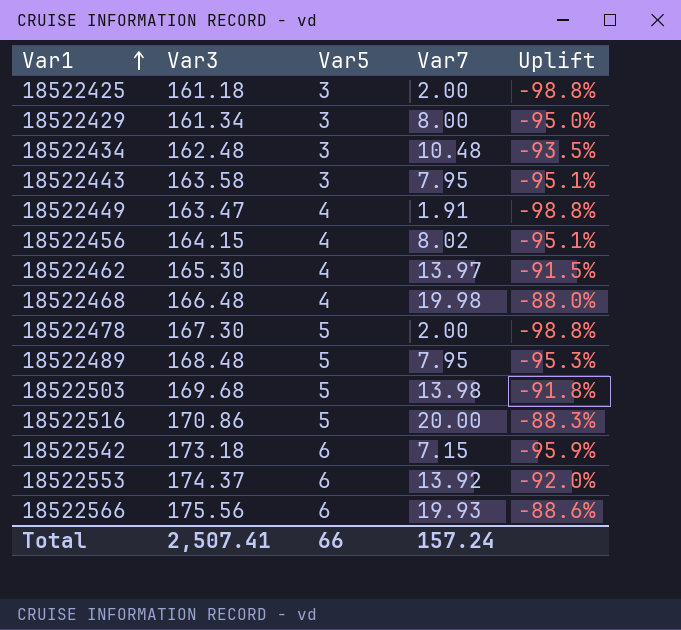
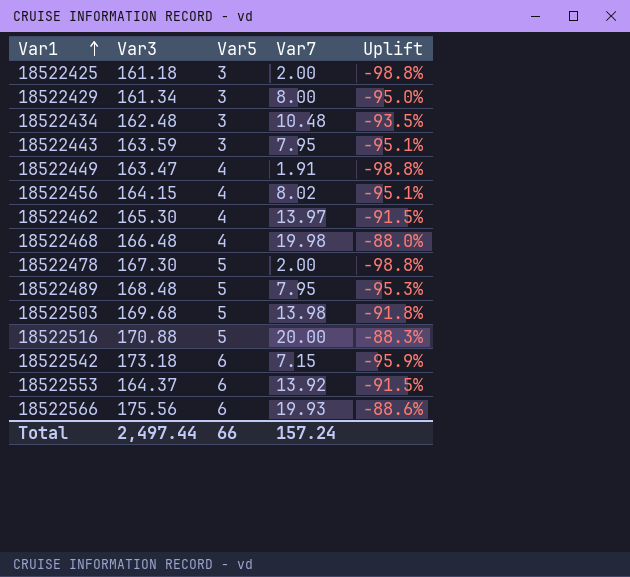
18522443 | Var3: 163.58 -> 163.59
18522516 | Var3: 170.86 -> 170.88
18522553 | Var3: 174.37 -> 164.37
18522553 | Uplift: -92.0% -> -91.5%
Total | Var3: 2,507.41 -> 2,497.44

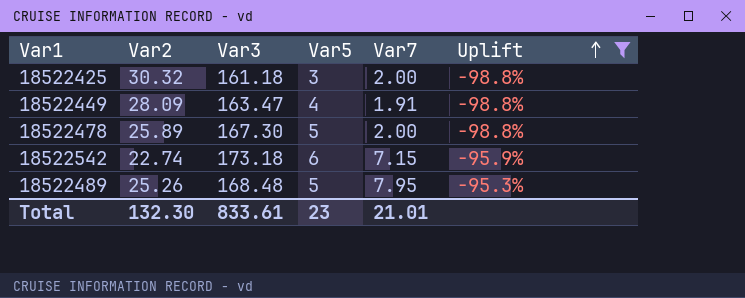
filter: none -> Uplift <= -95.3%
row order: Var1 ascending -> Uplift ascending
column Var2 | position: none -> 2
Total | Var3: 2,497.44 -> 833.61
Total | Var5: 66 -> 23
Total | Var7: 157.24 -> 21.01

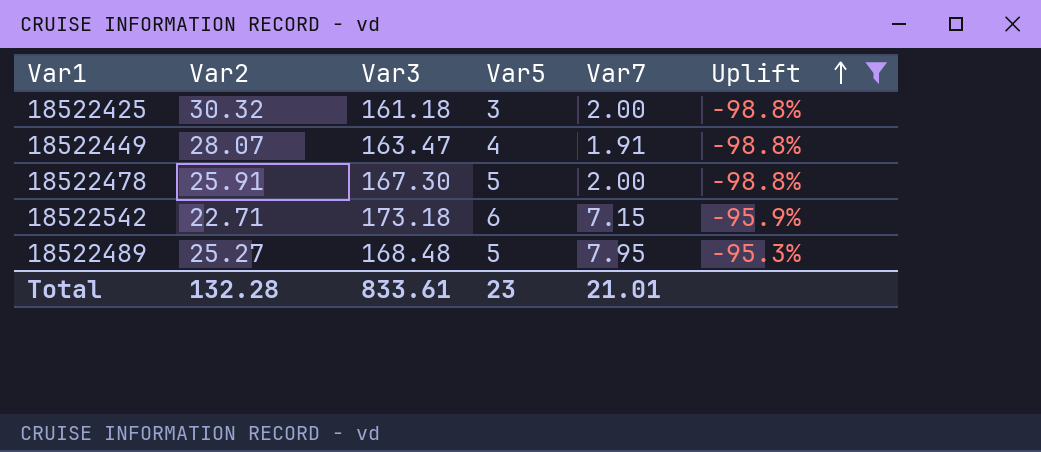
18522449 | Var2: 28.09 -> 28.07
18522478 | Var2: 25.89 -> 25.91
18522542 | Var2: 22.74 -> 22.71
18522489 | Var2: 25.26 -> 25.27
Total | Var2: 132.30 -> 132.28

